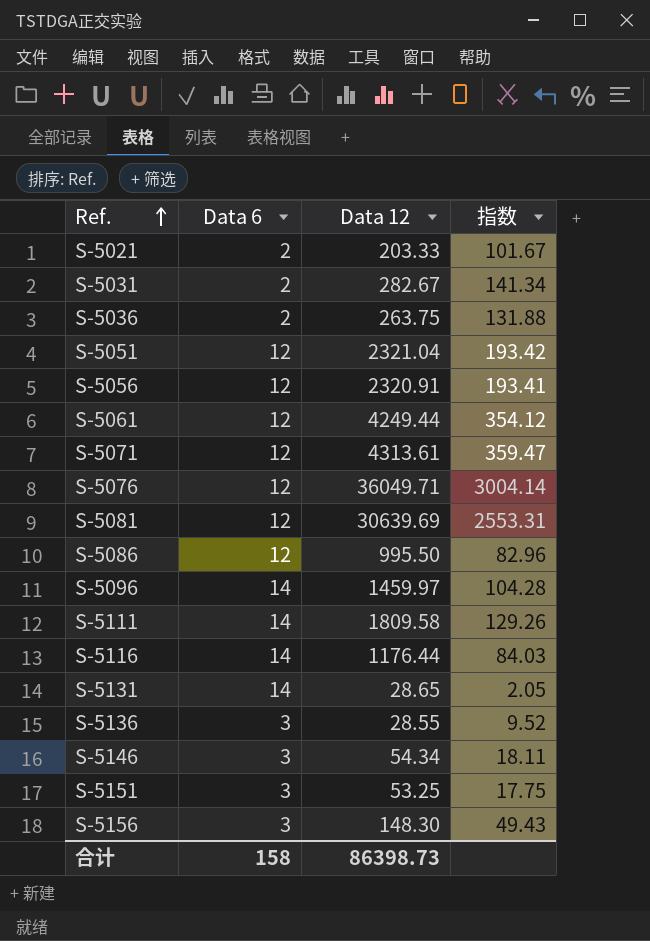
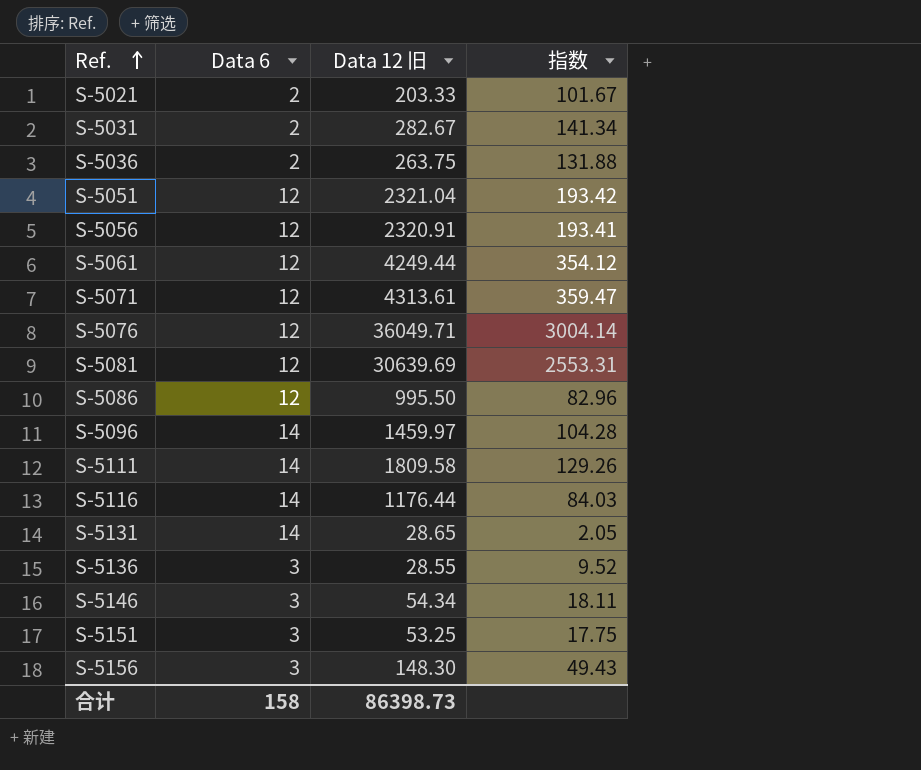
column name: Data 12 -> Data 12 旧

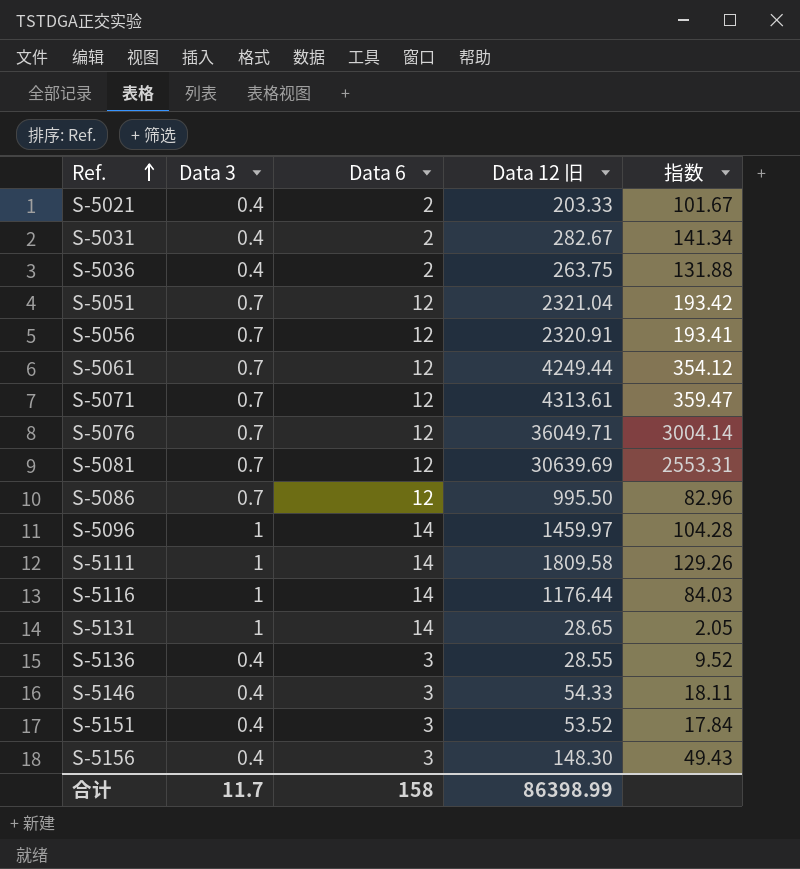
column Data 3 | position: none -> 2
S-5146 | Data 12 旧: 54.34 -> 54.33
S-5151 | Data 12 旧: 53.25 -> 53.52
S-5151 | 指数: 17.75 -> 17.84
合计 | Data 12 旧: 86398.73 -> 86398.99

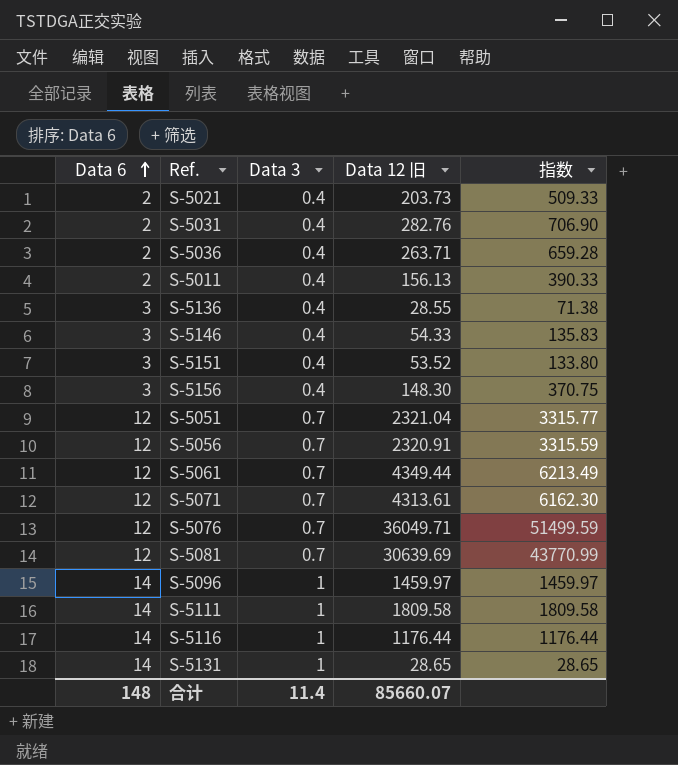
row order: Ref. ascending -> Data 6 ascending
column Data 6 | position: 3 -> 1
column 指数 | formula: [Data 12 旧] / [Data 6] -> [Data 12 旧] / [Data 3]
row S-5086: 0.7 | 12 | 995.50 | 82.96 -> none
S-5021 | Data 12 旧: 203.33 -> 203.73
S-5031 | Data 12 旧: 282.67 -> 282.76
S-5036 | Data 12 旧: 263.75 -> 263.71
row S-5011: none -> 2 | 0.4 | 156.13 | 390.33
S-5061 | Data 12 旧: 4249.44 -> 4349.44
合计 | Data 6: 158 -> 148
合计 | Data 3: 11.7 -> 11.4
合计 | Data 12 旧: 86398.99 -> 85660.07

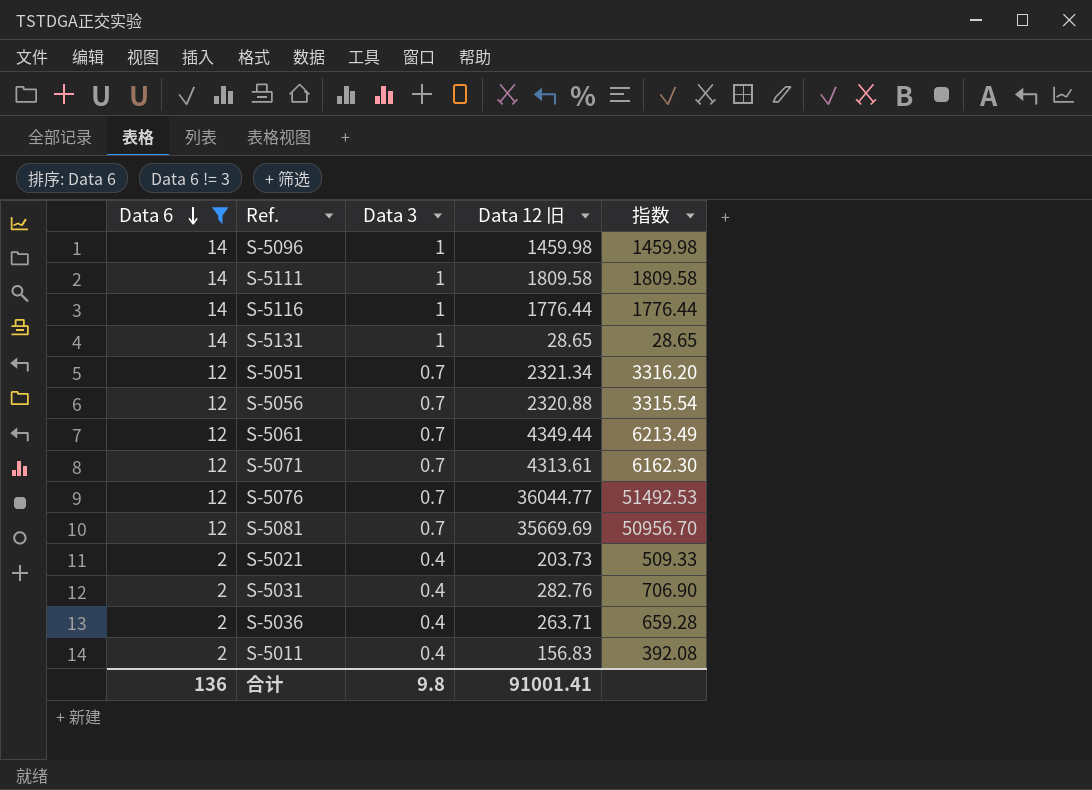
filter: none -> Data 6 != 3
row order: Data 6 ascending -> Data 6 descending
S-5096 | Data 12 旧: 1459.97 -> 1459.98
S-5096 | 指数: 1459.97 -> 1459.98
S-5116 | Data 12 旧: 1176.44 -> 1776.44
S-5116 | 指数: 1176.44 -> 1776.44
S-5051 | Data 12 旧: 2321.04 -> 2321.34
S-5051 | 指数: 3315.77 -> 3316.20
S-5056 | Data 12 旧: 2320.91 -> 2320.88
S-5056 | 指数: 3315.59 -> 3315.54
S-5076 | Data 12 旧: 36049.71 -> 36044.77
S-5076 | 指数: 51499.59 -> 51492.53
S-5081 | Data 12 旧: 30639.69 -> 35669.69
S-5081 | 指数: 43770.99 -> 50956.70
S-5011 | Data 12 旧: 156.13 -> 156.83
S-5011 | 指数: 390.33 -> 392.08
合计 | Data 6: 148 -> 136
合计 | Data 3: 11.4 -> 9.8
合计 | Data 12 旧: 85660.07 -> 91001.41

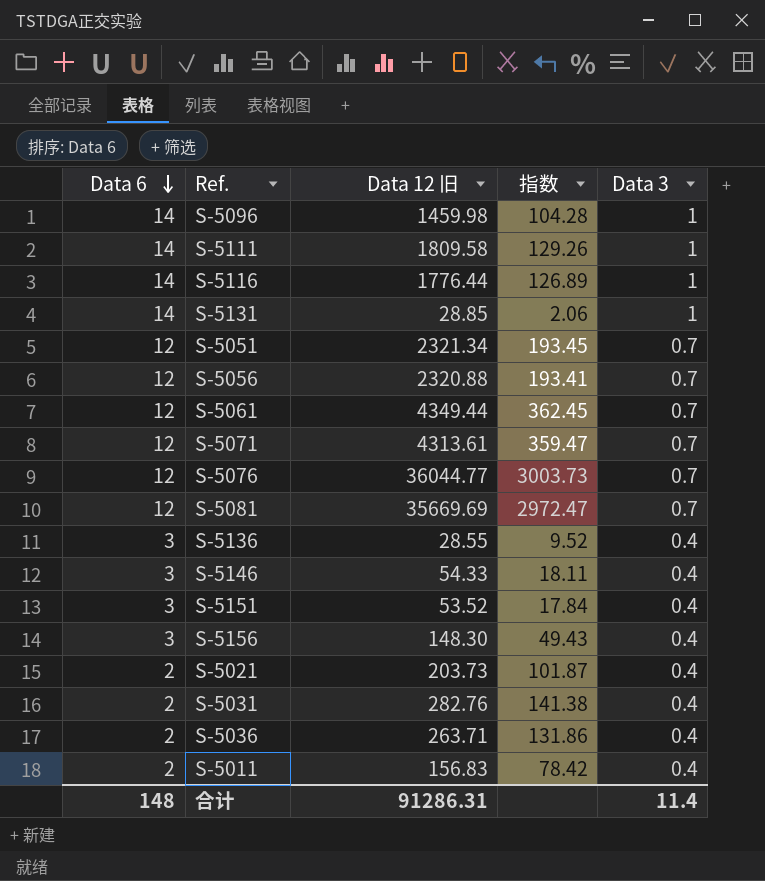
filter: Data 6 != 3 -> none
column 指数 | formula: [Data 12 旧] / [Data 3] -> [Data 12 旧] / [Data 6]
column Data 3 | position: 3 -> 5
S-5131 | Data 12 旧: 28.65 -> 28.85
合计 | Data 6: 136 -> 148
合计 | Data 12 旧: 91001.41 -> 91286.31
合计 | Data 3: 9.8 -> 11.4

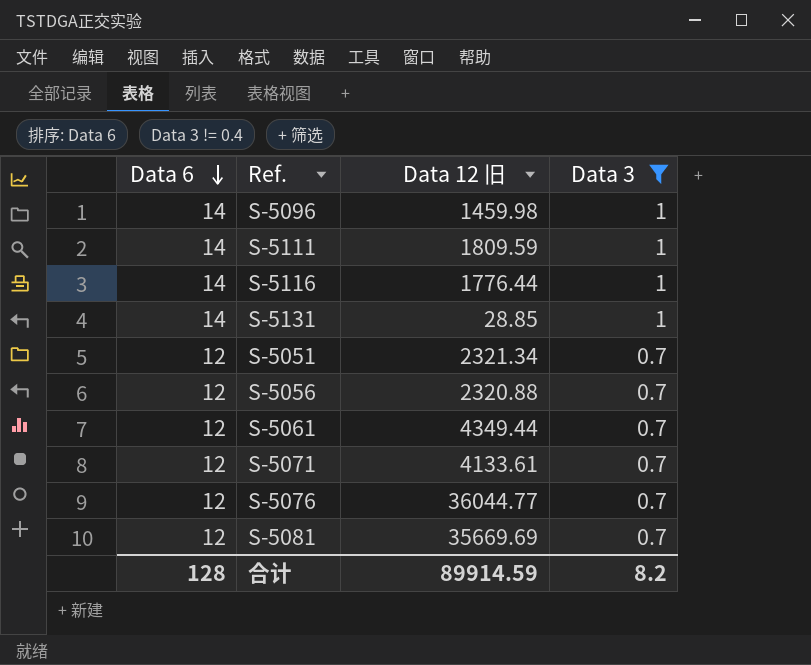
filter: none -> Data 3 != 0.4
column 指数 | formula: [Data 12 旧] / [Data 6] -> none
S-5111 | Data 12 旧: 1809.58 -> 1809.59
S-5071 | Data 12 旧: 4313.61 -> 4133.61
合计 | Data 6: 148 -> 128
合计 | Data 12 旧: 91286.31 -> 89914.59
合计 | Data 3: 11.4 -> 8.2

